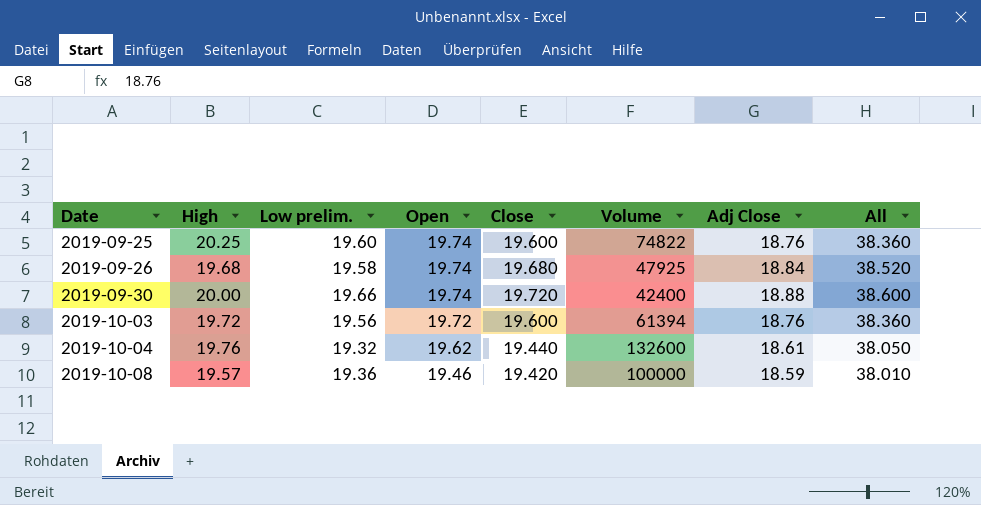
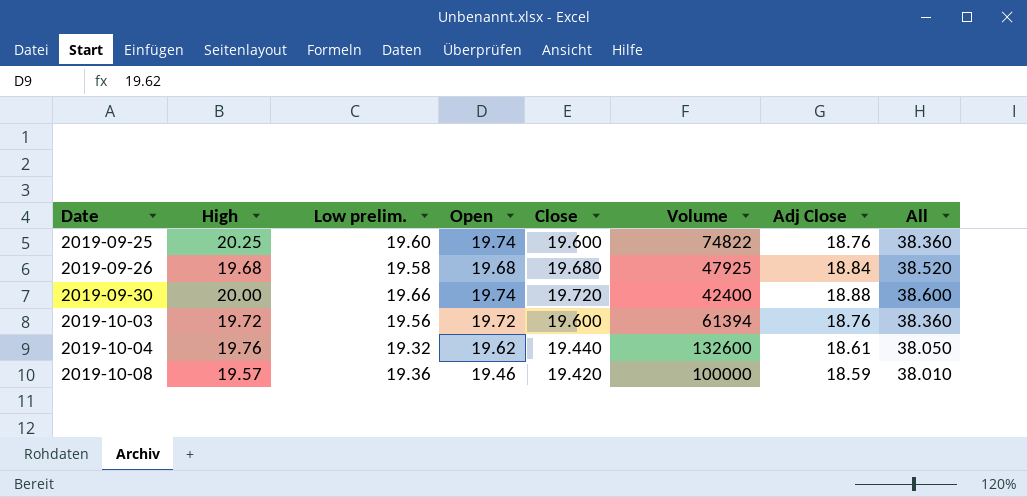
2019-09-26 | Open: 19.74 -> 19.68

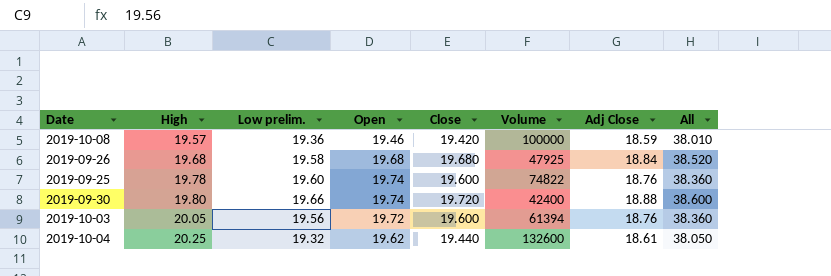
row order: Date ascending -> High ascending
2019-09-25 | High: 20.25 -> 19.78
2019-09-30 | High: 20.00 -> 19.80
2019-10-03 | High: 19.72 -> 20.05
2019-10-04 | High: 19.76 -> 20.25

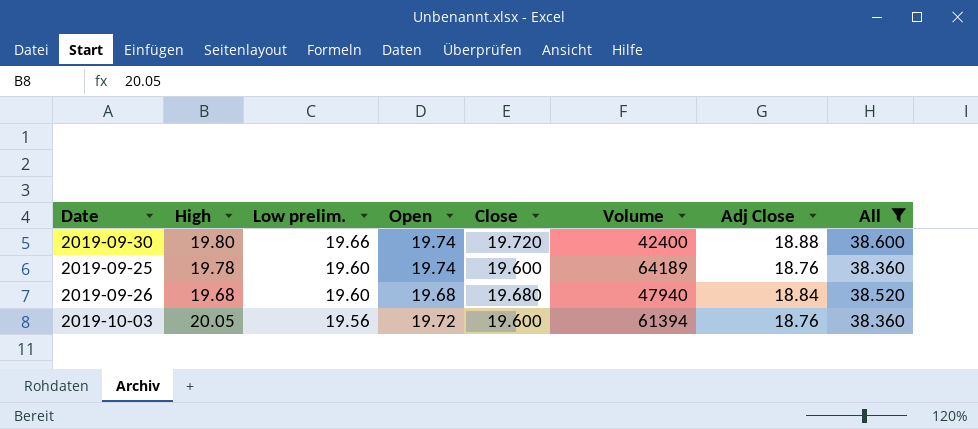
filter: none -> All >= 38.360
row order: High ascending -> Low prelim. descending
2019-09-25 | Volume: 74822 -> 64189
2019-09-26 | Low prelim.: 19.58 -> 19.60
2019-09-26 | Volume: 47925 -> 47940

